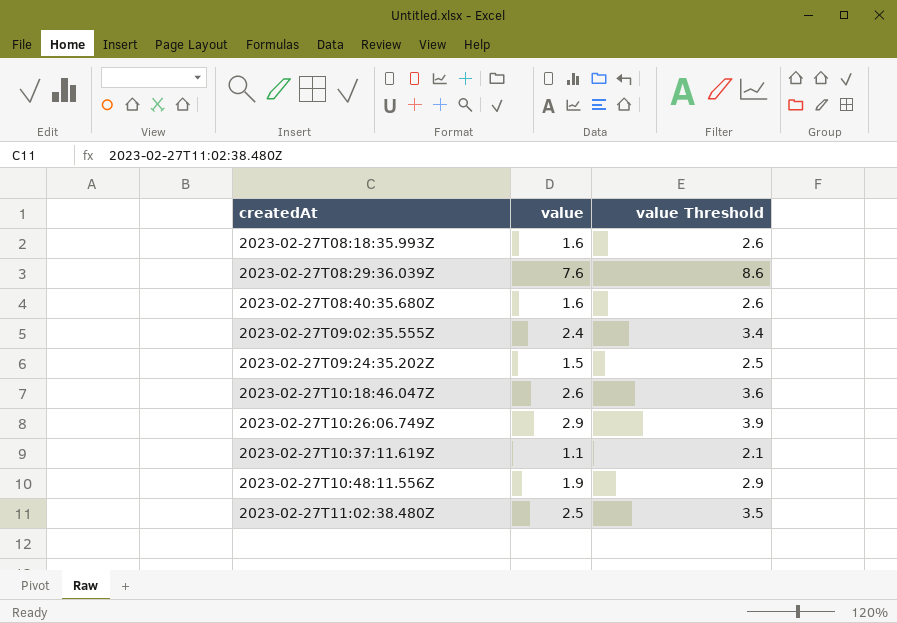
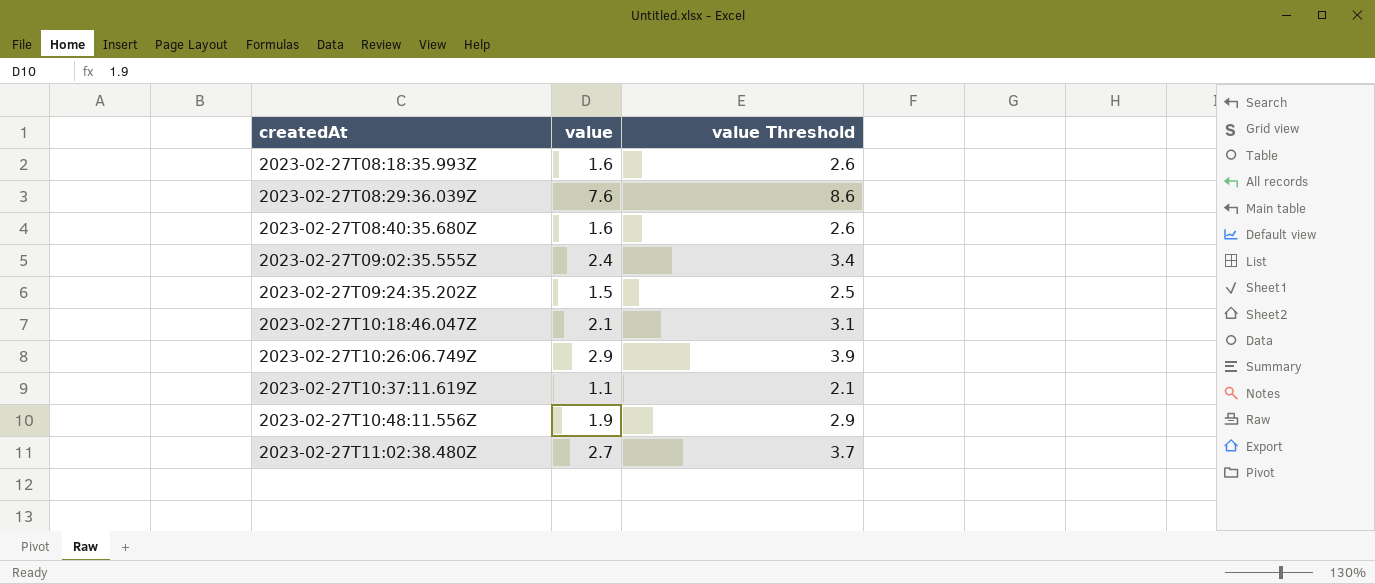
2023-02-27T10:18:46.047Z | value: 2.6 -> 2.1
2023-02-27T10:18:46.047Z | value Threshold: 3.6 -> 3.1
2023-02-27T11:02:38.480Z | value: 2.5 -> 2.7
2023-02-27T11:02:38.480Z | value Threshold: 3.5 -> 3.7

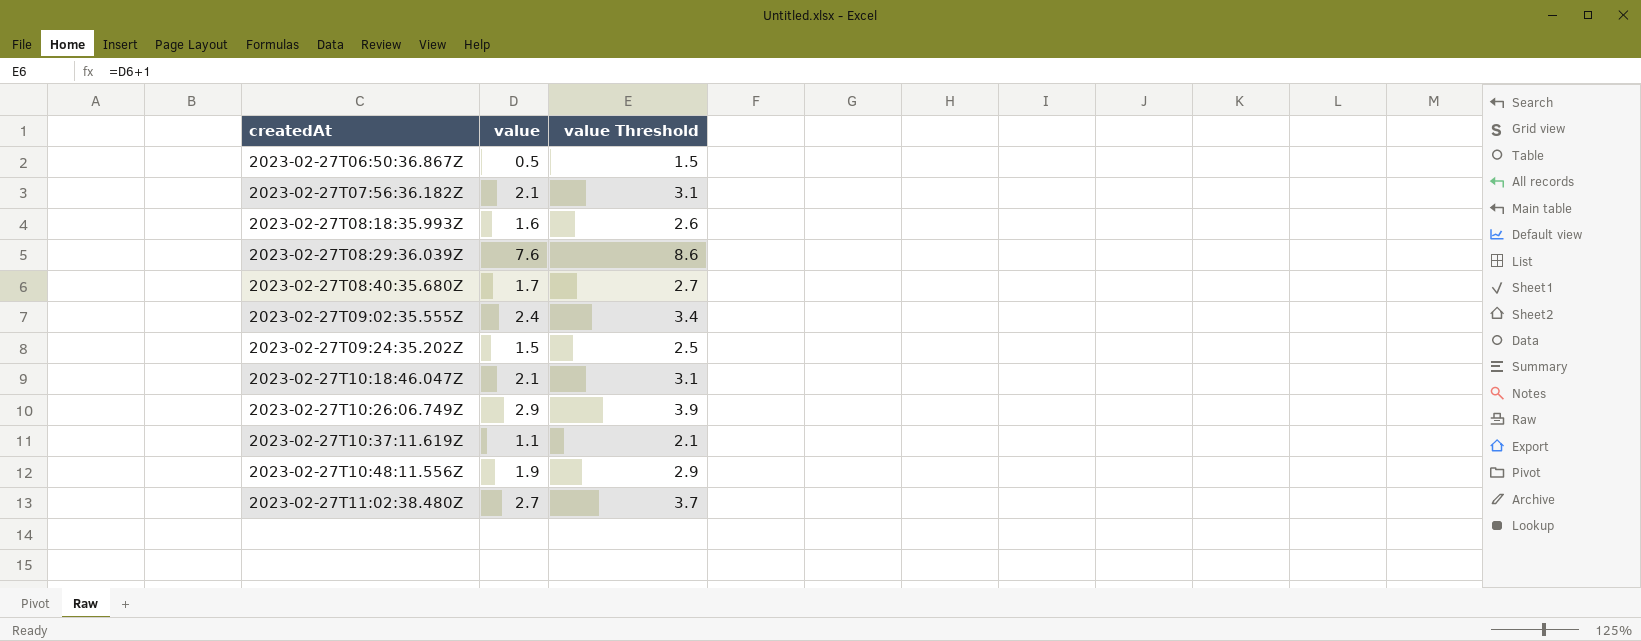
row 2023-02-27T06:50:36.867Z: none -> 0.5 | 1.5
row 2023-02-27T07:56:36.182Z: none -> 2.1 | 3.1
2023-02-27T08:40:35.680Z | value: 1.6 -> 1.7
2023-02-27T08:40:35.680Z | value Threshold: 2.6 -> 2.7

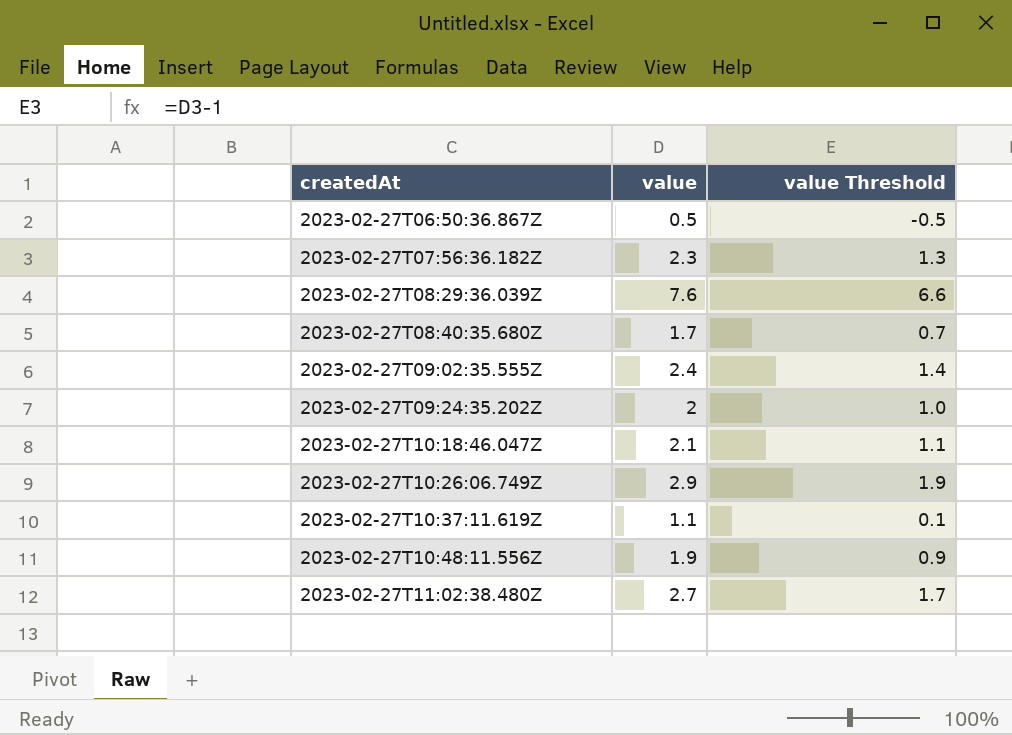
column value Threshold | formula: [value] + 1 -> [value] - 1
row 2023-02-27T08:18:35.993Z: 1.6 | 2.6 -> none
2023-02-27T07:56:36.182Z | value: 2.1 -> 2.3
2023-02-27T09:24:35.202Z | value: 1.5 -> 2

